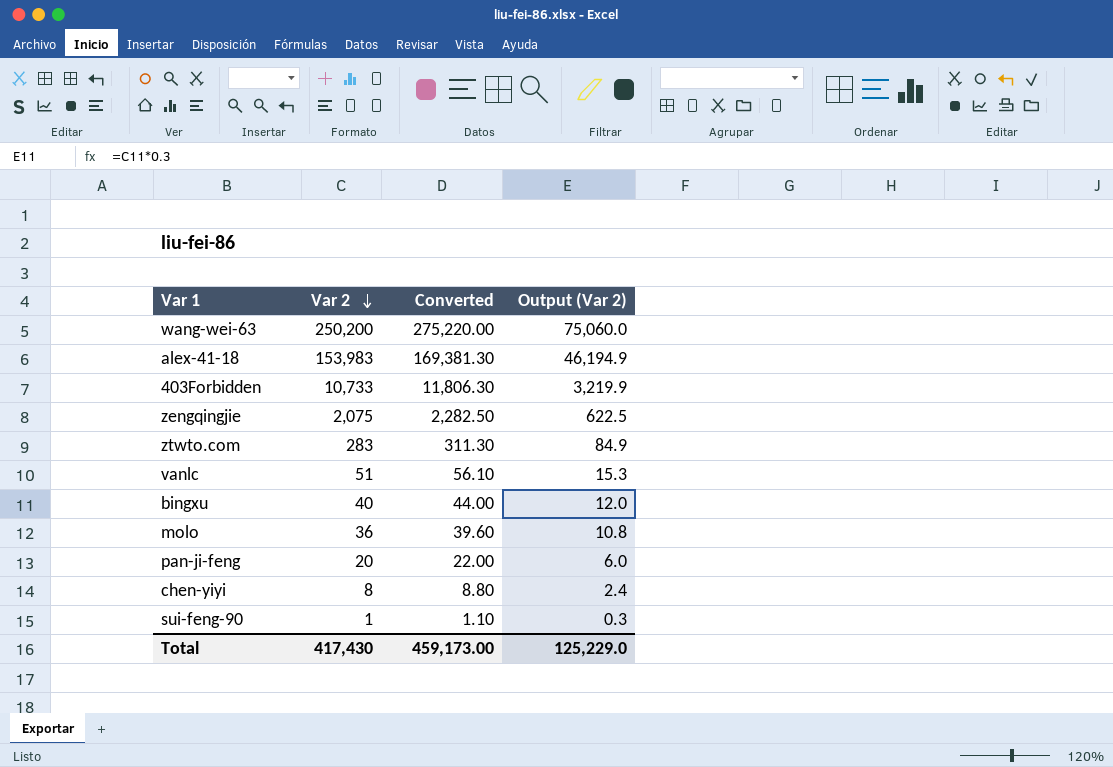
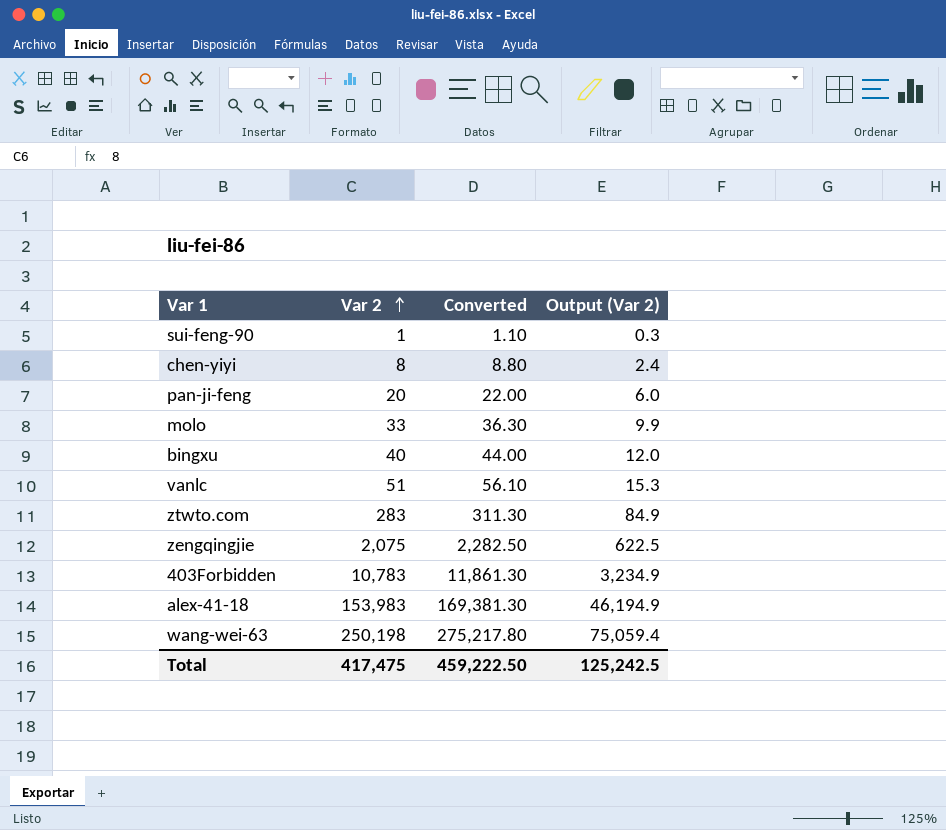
row order: Var 2 descending -> Var 2 ascending
molo | Var 2: 36 -> 33
molo | Converted: 39.60 -> 36.30
molo | Output (Var 2): 10.8 -> 9.9
403Forbidden | Var 2: 10,733 -> 10,783
403Forbidden | Converted: 11,806.30 -> 11,861.30
403Forbidden | Output (Var 2): 3,219.9 -> 3,234.9
wang-wei-63 | Var 2: 250,200 -> 250,198
wang-wei-63 | Converted: 275,220.00 -> 275,217.80
wang-wei-63 | Output (Var 2): 75,060.0 -> 75,059.4
Total | Var 2: 417,430 -> 417,475
Total | Converted: 459,173.00 -> 459,222.50
Total | Output (Var 2): 125,229.0 -> 125,242.5

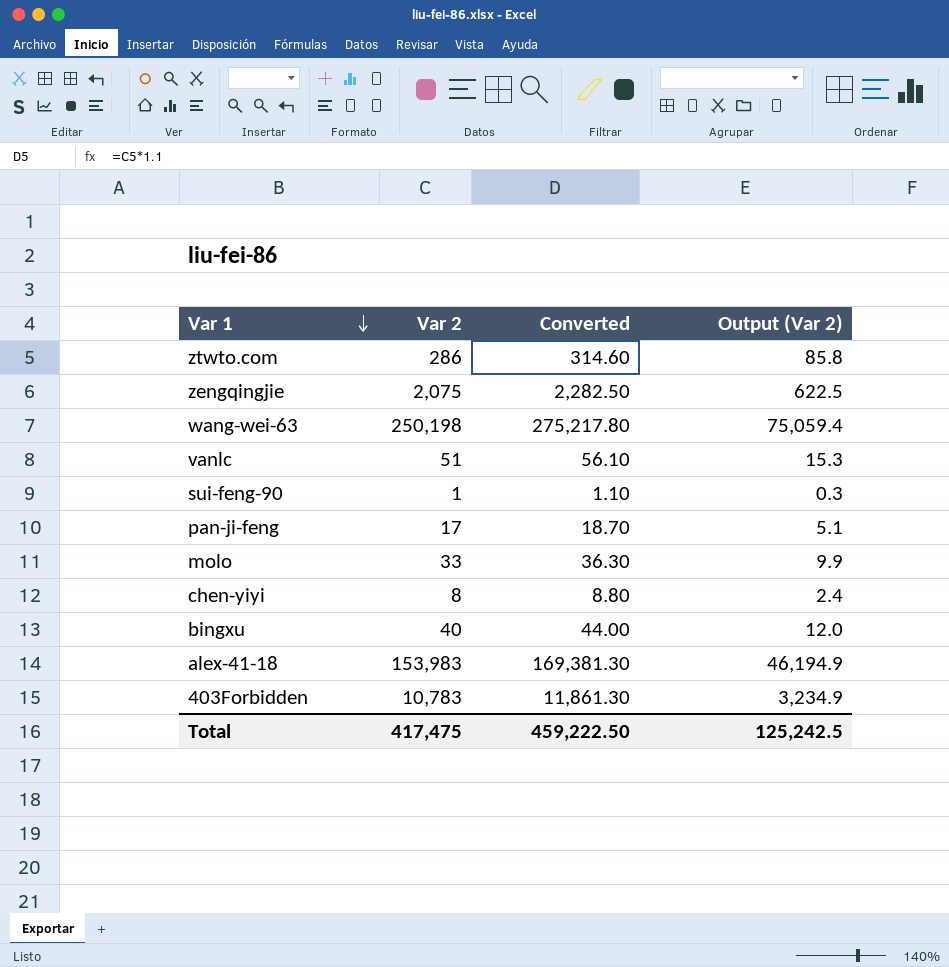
row order: Var 2 ascending -> Var 1 descending
ztwto.com | Var 2: 283 -> 286
ztwto.com | Converted: 311.30 -> 314.60
ztwto.com | Output (Var 2): 84.9 -> 85.8
pan-ji-feng | Var 2: 20 -> 17
pan-ji-feng | Converted: 22.00 -> 18.70
pan-ji-feng | Output (Var 2): 6.0 -> 5.1

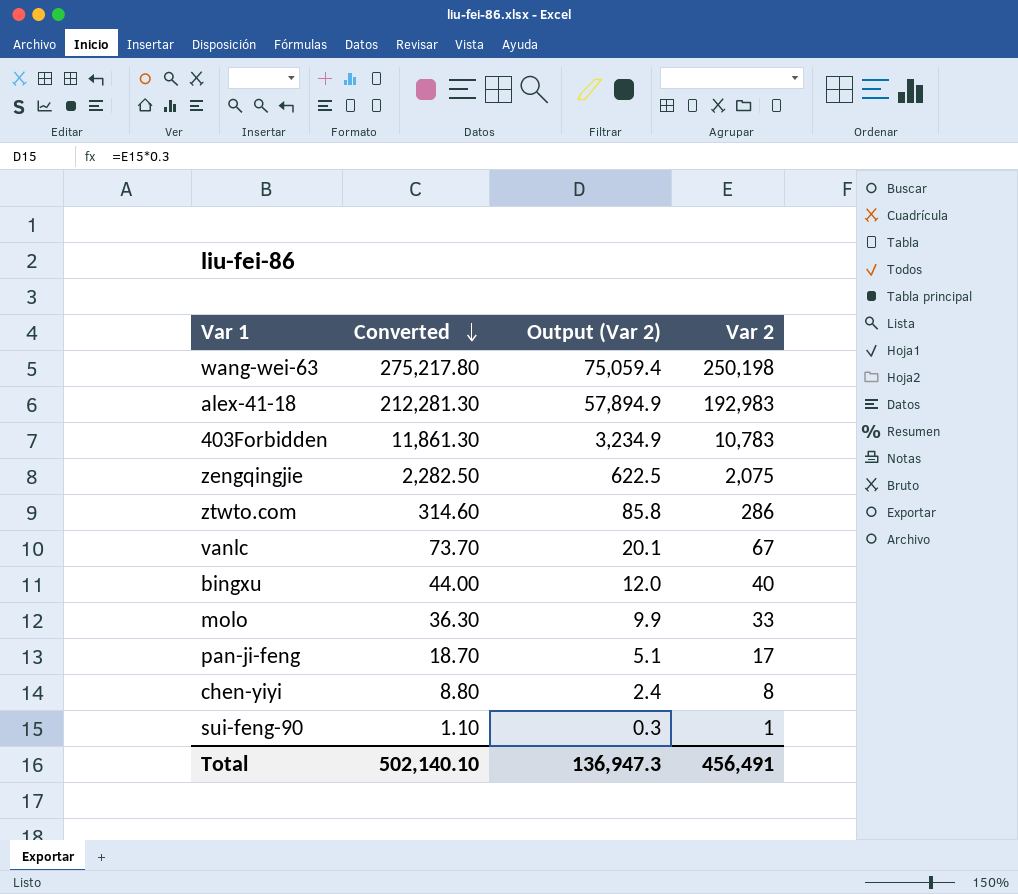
row order: Var 1 descending -> Converted descending
column Var 2 | position: 2 -> 4
alex-41-18 | Converted: 169,381.30 -> 212,281.30
alex-41-18 | Output (Var 2): 46,194.9 -> 57,894.9
alex-41-18 | Var 2: 153,983 -> 192,983
vanlc | Converted: 56.10 -> 73.70
vanlc | Output (Var 2): 15.3 -> 20.1
vanlc | Var 2: 51 -> 67
Total | Converted: 459,222.50 -> 502,140.10
Total | Output (Var 2): 125,242.5 -> 136,947.3
Total | Var 2: 417,475 -> 456,491

